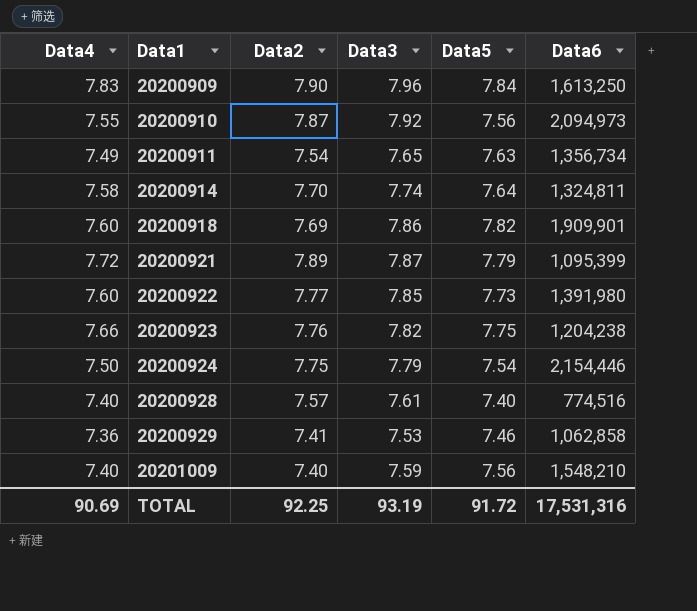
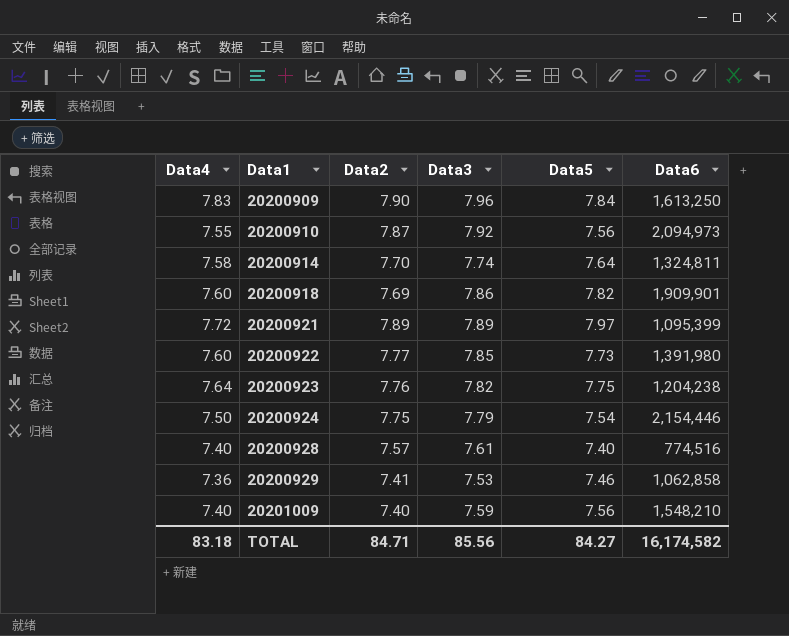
row 20200911: 7.49 | 7.54 | 7.65 | 7.63 | 1,356,734 -> none
20200921 | Data3: 7.87 -> 7.89
20200921 | Data5: 7.79 -> 7.97
20200923 | Data4: 7.66 -> 7.64
TOTAL | Data4: 90.69 -> 83.18
TOTAL | Data2: 92.25 -> 84.71
TOTAL | Data3: 93.19 -> 85.56
TOTAL | Data5: 91.72 -> 84.27
TOTAL | Data6: 17,531,316 -> 16,174,582

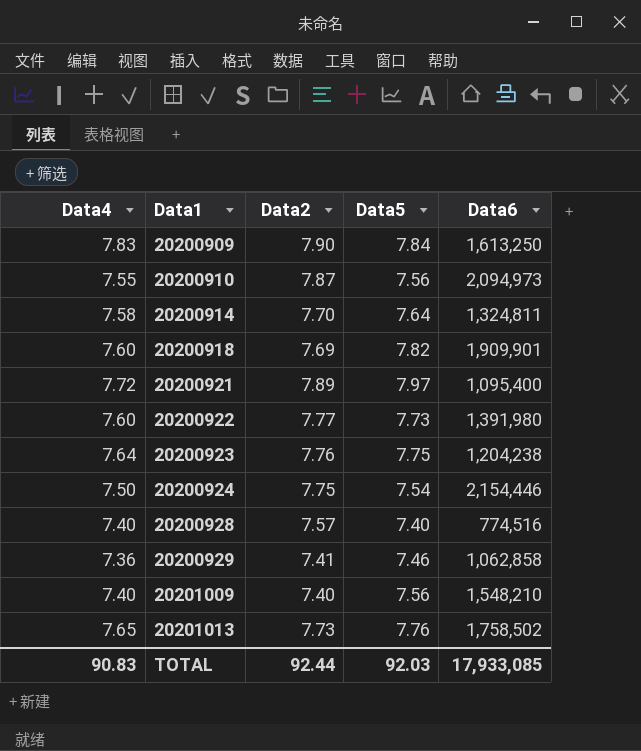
column Data3 | position: 4 -> none
20200921 | Data6: 1,095,399 -> 1,095,400
row 20201013: none -> 7.65 | 7.73 | 7.76 | 1,758,502
TOTAL | Data4: 83.18 -> 90.83
TOTAL | Data2: 84.71 -> 92.44
TOTAL | Data5: 84.27 -> 92.03
TOTAL | Data6: 16,174,582 -> 17,933,085

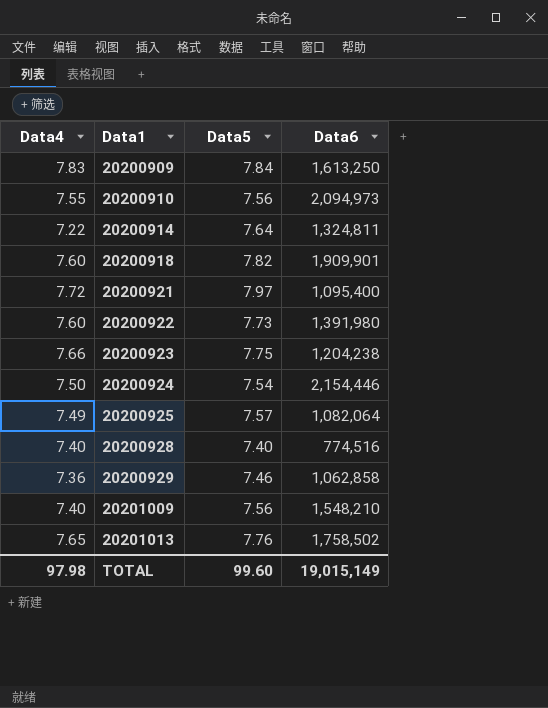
column Data2 | position: 3 -> none
20200914 | Data4: 7.58 -> 7.22
20200923 | Data4: 7.64 -> 7.66
row 20200925: none -> 7.49 | 7.57 | 1,082,064
TOTAL | Data4: 90.83 -> 97.98
TOTAL | Data5: 92.03 -> 99.60
TOTAL | Data6: 17,933,085 -> 19,015,149

